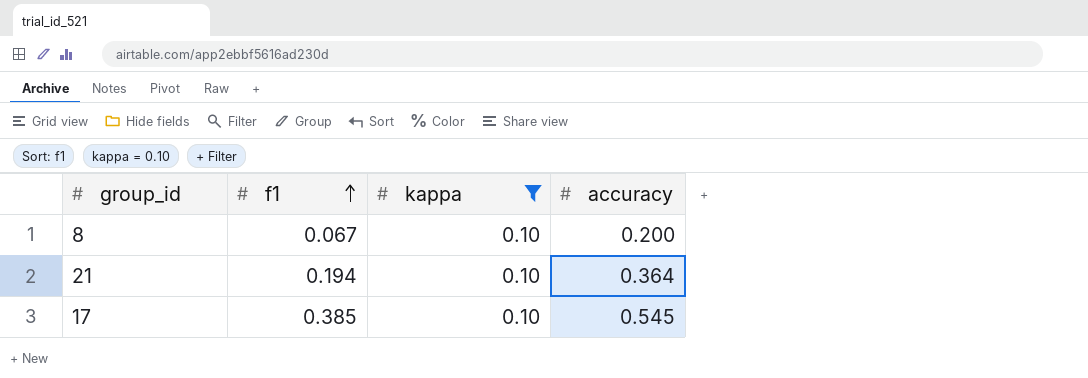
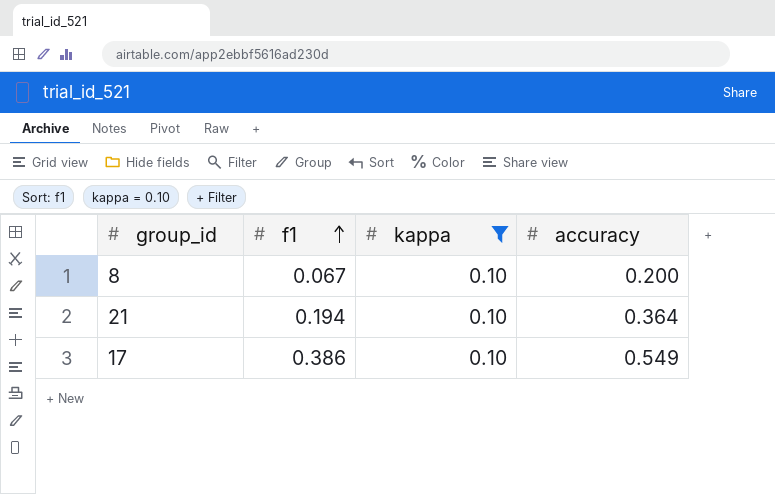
17 | f1: 0.385 -> 0.386
17 | accuracy: 0.545 -> 0.549

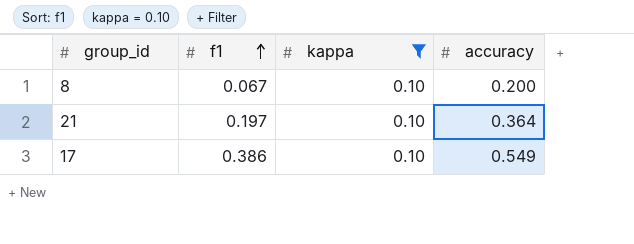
21 | f1: 0.194 -> 0.197

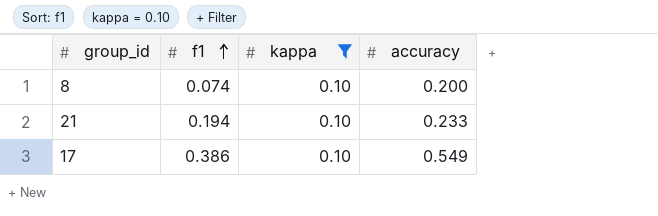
8 | f1: 0.067 -> 0.074
21 | f1: 0.197 -> 0.194
21 | accuracy: 0.364 -> 0.233

